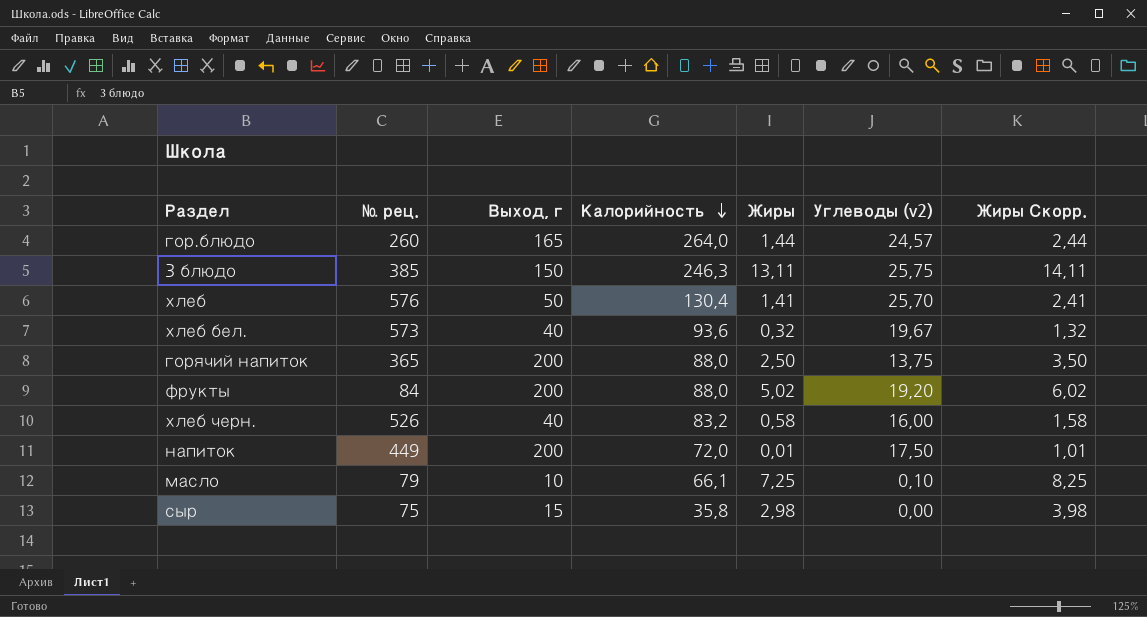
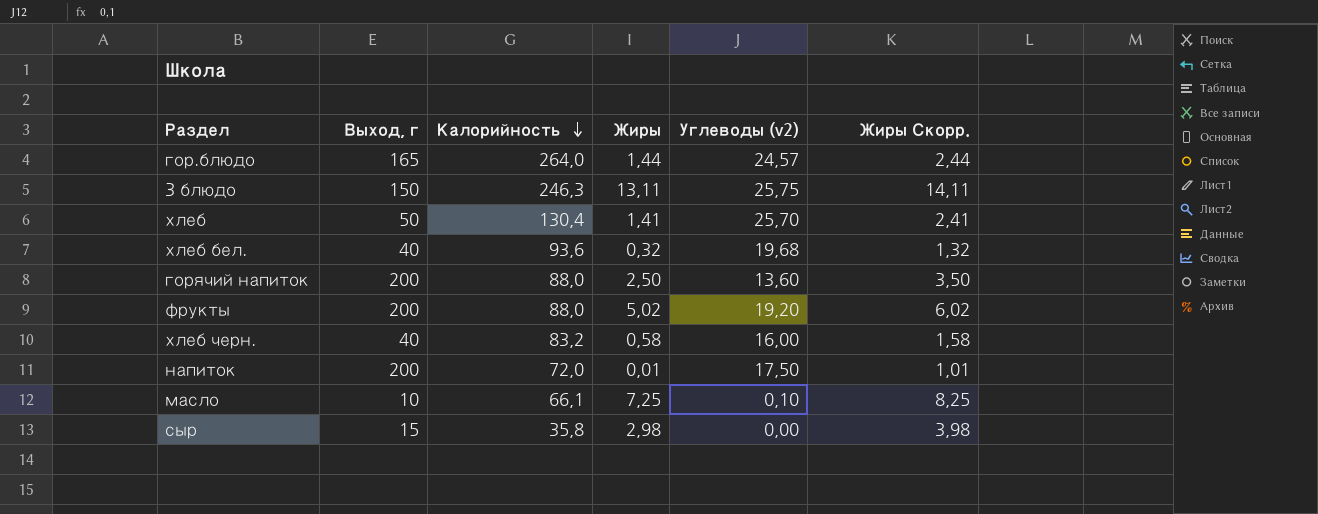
column № рец. | position: 2 -> none
хлеб бел. | Углеводы (v2): 19,67 -> 19,68
горячий напиток | Углеводы (v2): 13,75 -> 13,60

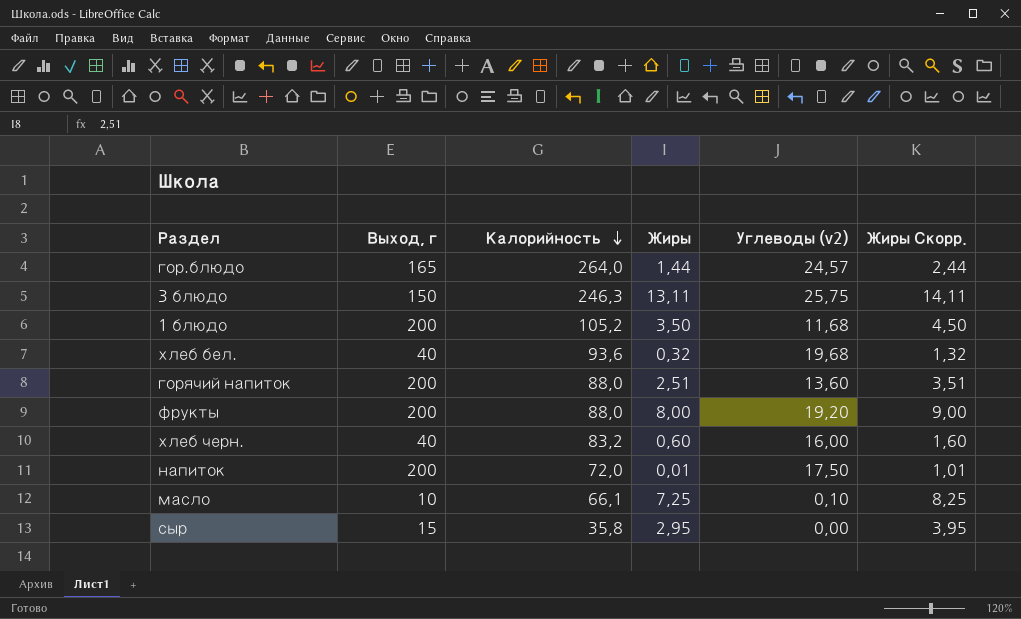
row хлеб: 50 | 130,4 | 1,41 | 25,70 | 2,41 -> none
row 1 блюдо: none -> 200 | 105,2 | 3,50 | 11,68 | 4,50
горячий напиток | Жиры: 2,50 -> 2,51
горячий напиток | Жиры Скорр.: 3,50 -> 3,51
фрукты | Жиры: 5,02 -> 8,00
фрукты | Жиры Скорр.: 6,02 -> 9,00
хлеб черн. | Жиры: 0,58 -> 0,60
хлеб черн. | Жиры Скорр.: 1,58 -> 1,60
сыр | Жиры: 2,98 -> 2,95
сыр | Жиры Скорр.: 3,98 -> 3,95

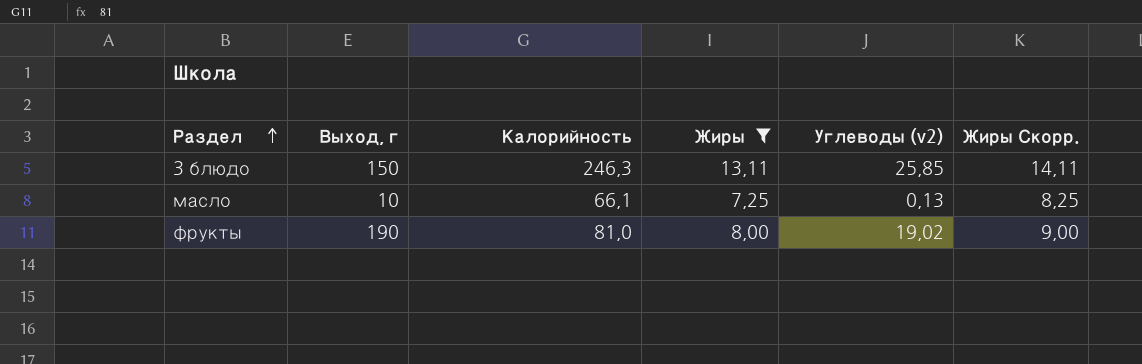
filter: none -> Жиры >= 7,25
row order: Калорийность descending -> Раздел ascending
3 блюдо | Углеводы (v2): 25,75 -> 25,85
масло | Углеводы (v2): 0,10 -> 0,13
фрукты | Выход, г: 200 -> 190
фрукты | Калорийность: 88,0 -> 81,0
фрукты | Углеводы (v2): 19,20 -> 19,02

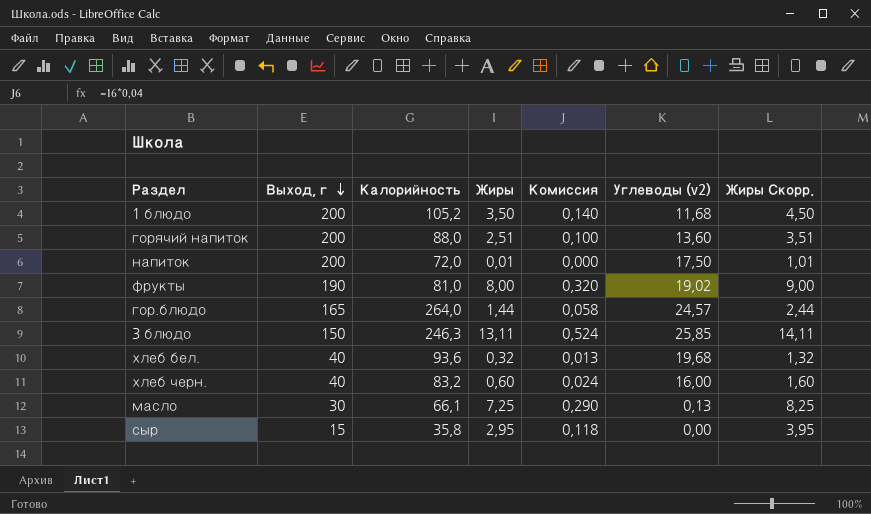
filter: Жиры >= 7,25 -> none
row order: Раздел ascending -> Выход, г descending
column Комиссия | formula: none -> [Жиры] * 0,04
масло | Выход, г: 10 -> 30

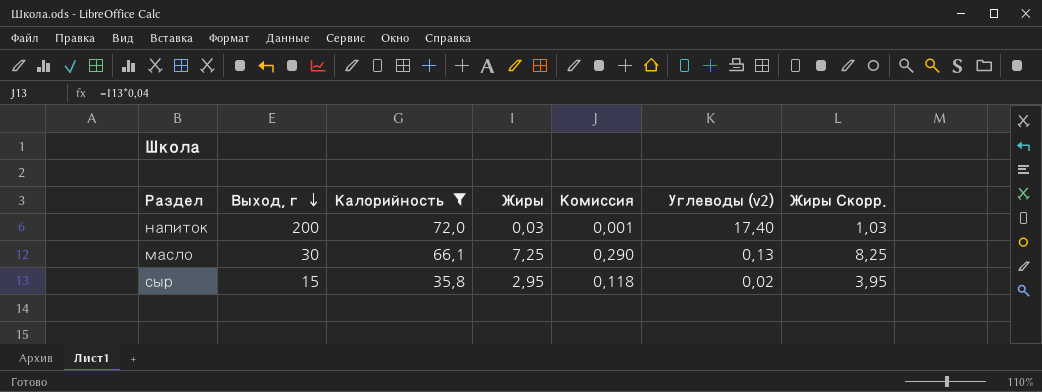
filter: none -> Калорийность <= 72,0
напиток | Жиры: 0,01 -> 0,03
напиток | Комиссия: 0,000 -> 0,001
напиток | Углеводы (v2): 17,50 -> 17,40
напиток | Жиры Скорр.: 1,01 -> 1,03
сыр | Углеводы (v2): 0,00 -> 0,02

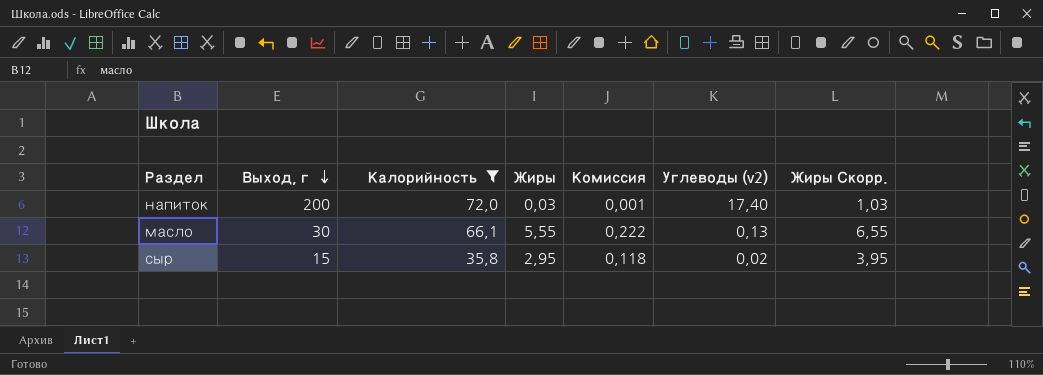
масло | Жиры: 7,25 -> 5,55
масло | Комиссия: 0,290 -> 0,222
масло | Жиры Скорр.: 8,25 -> 6,55

